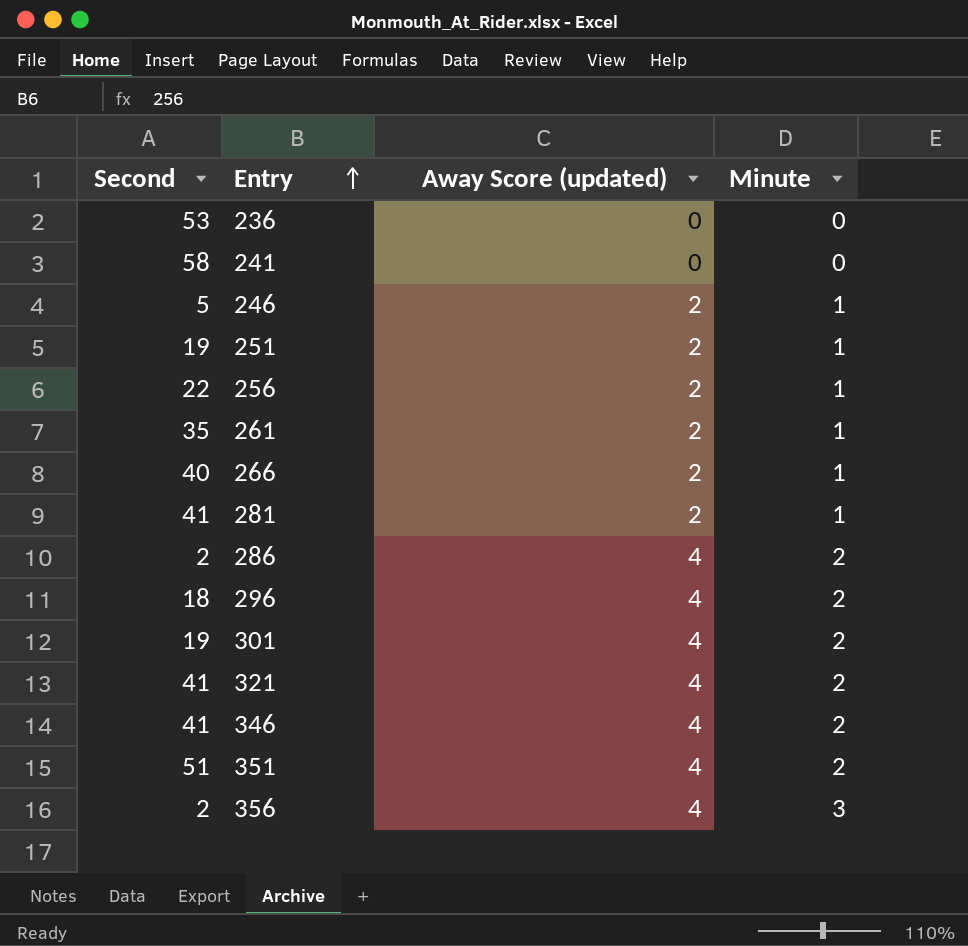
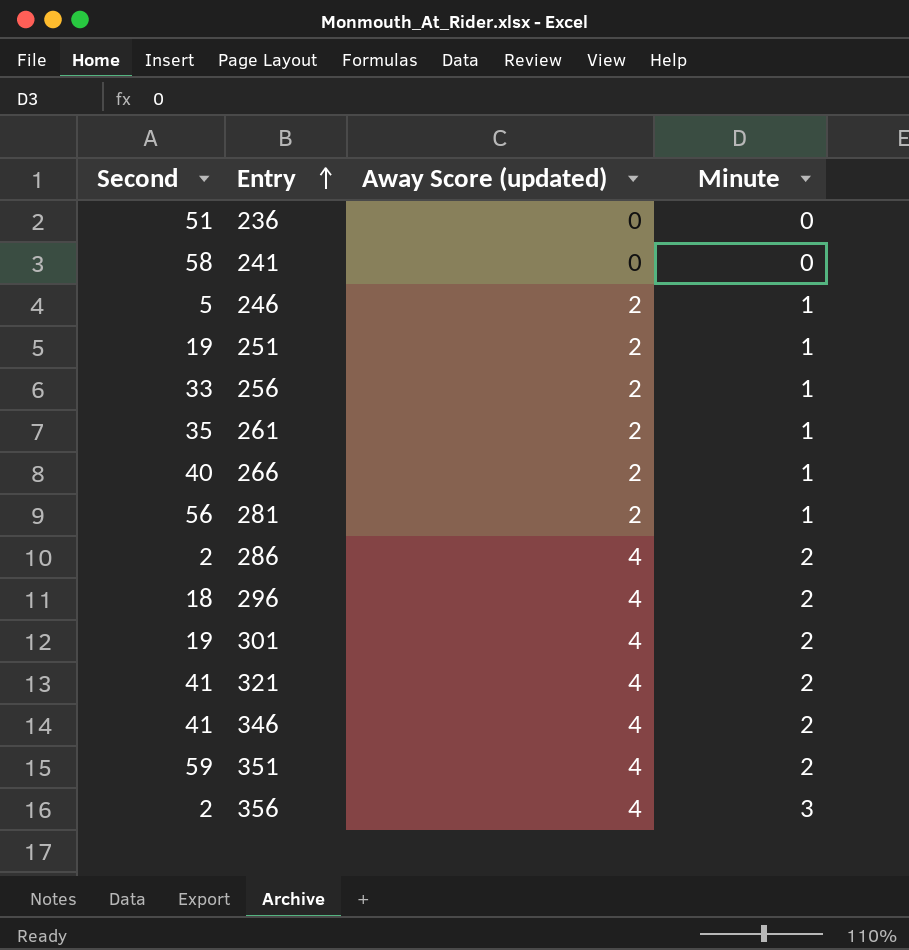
236 | Second: 53 -> 51
256 | Second: 22 -> 33
281 | Second: 41 -> 56
351 | Second: 51 -> 59

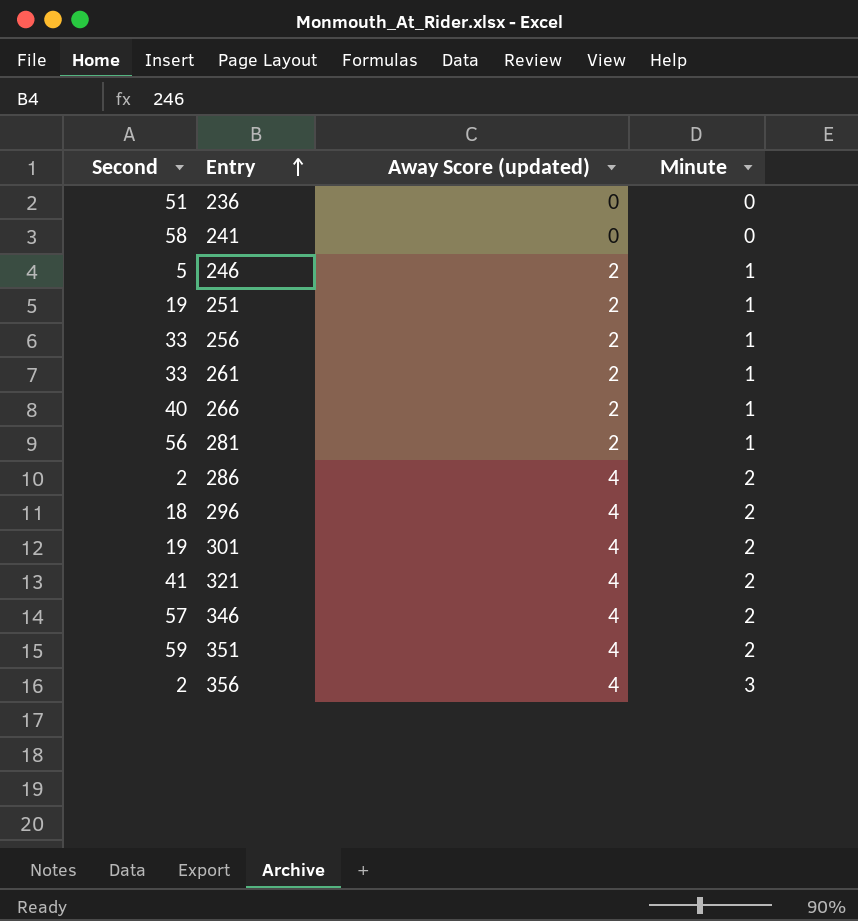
261 | Second: 35 -> 33
346 | Second: 41 -> 57

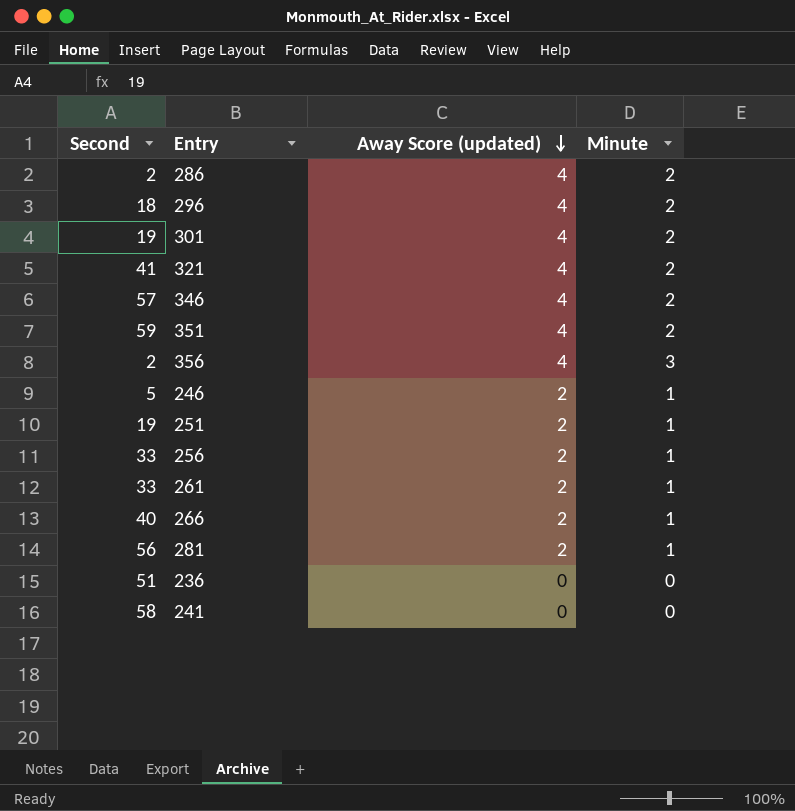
row order: Entry ascending -> Away Score (updated) descending

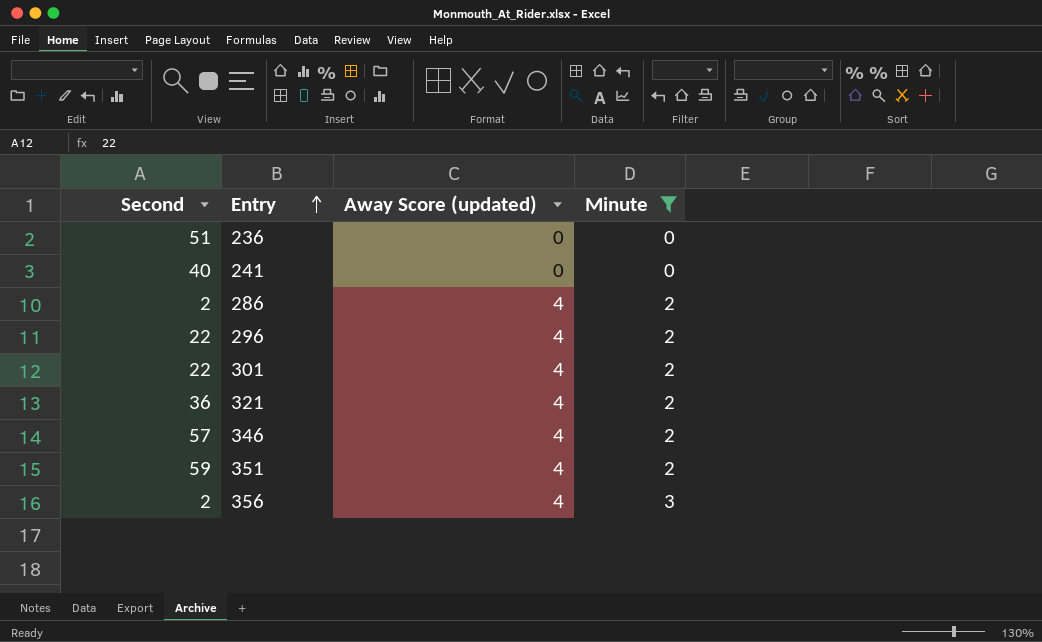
filter: none -> Minute != 1
row order: Away Score (updated) descending -> Entry ascending
241 | Second: 58 -> 40
296 | Second: 18 -> 22
301 | Second: 19 -> 22
321 | Second: 41 -> 36

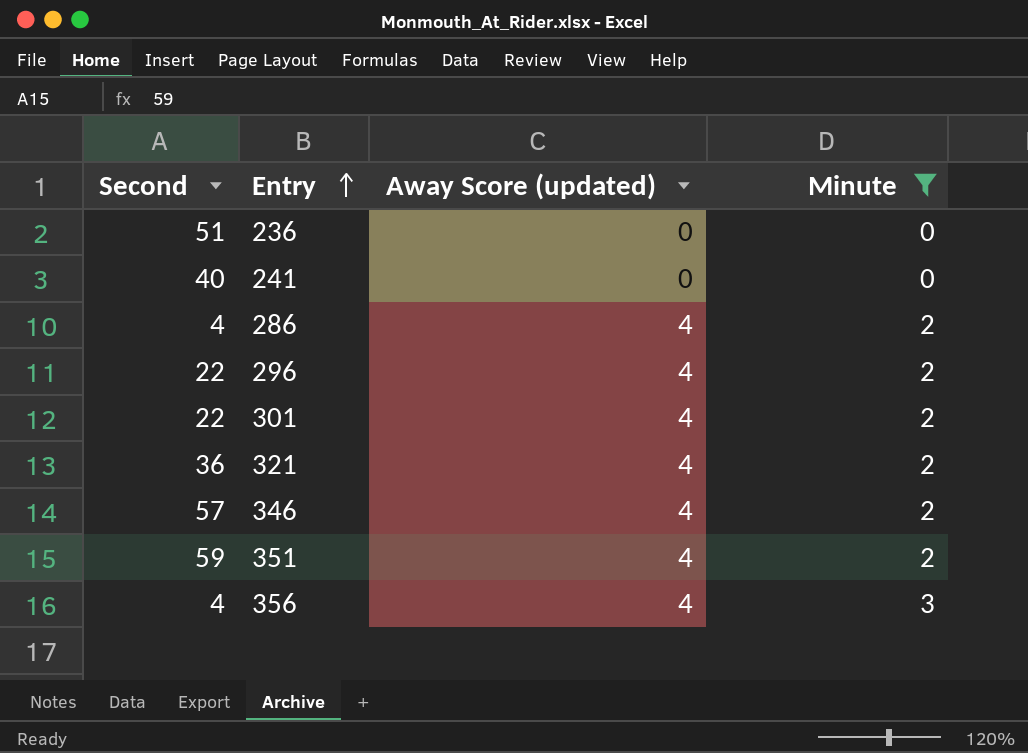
286 | Second: 2 -> 4
356 | Second: 2 -> 4

